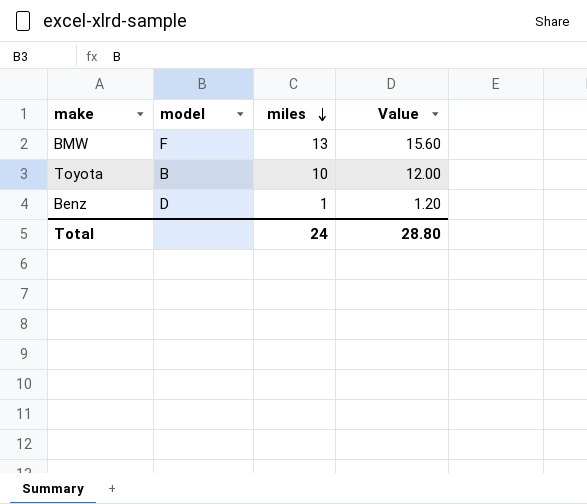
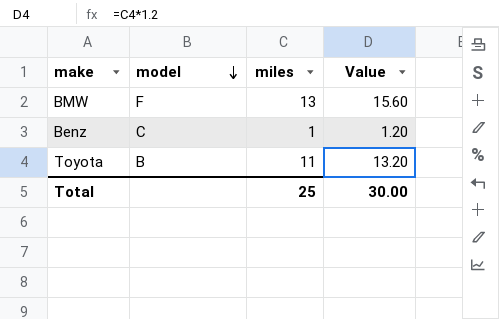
row order: miles descending -> model descending
Benz | model: D -> C
Toyota | miles: 10 -> 11
Toyota | Value: 12.00 -> 13.20
Total | miles: 24 -> 25
Total | Value: 28.80 -> 30.00

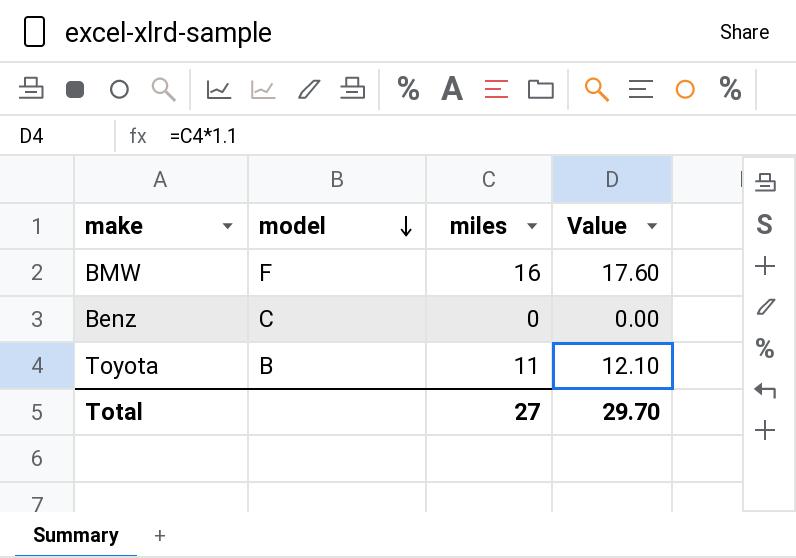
column Value | formula: [miles] * 1.2 -> [miles] * 1.1
BMW | miles: 13 -> 16
Benz | miles: 1 -> 0
Total | miles: 25 -> 27
Total | Value: 30.00 -> 29.70

